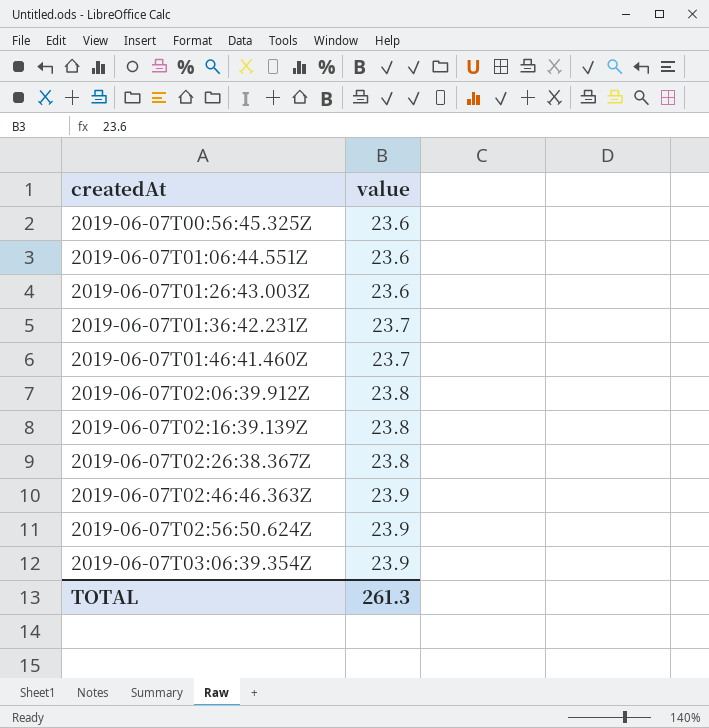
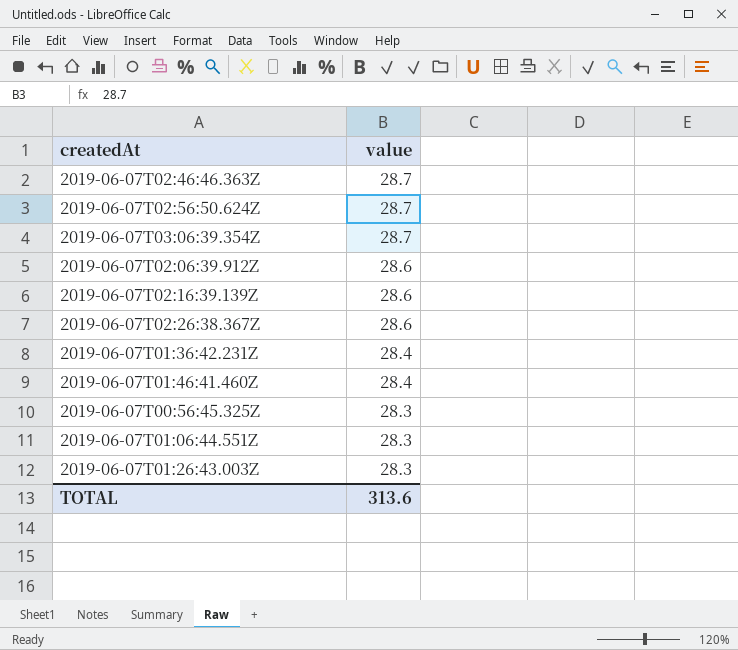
row order: createdAt ascending -> value descending
2019-06-07T02:46:46.363Z | value: 23.9 -> 28.7
2019-06-07T02:56:50.624Z | value: 23.9 -> 28.7
2019-06-07T03:06:39.354Z | value: 23.9 -> 28.7
2019-06-07T02:06:39.912Z | value: 23.8 -> 28.6
2019-06-07T02:16:39.139Z | value: 23.8 -> 28.6
2019-06-07T02:26:38.367Z | value: 23.8 -> 28.6
2019-06-07T01:36:42.231Z | value: 23.7 -> 28.4
2019-06-07T01:46:41.460Z | value: 23.7 -> 28.4
2019-06-07T00:56:45.325Z | value: 23.6 -> 28.3
2019-06-07T01:06:44.551Z | value: 23.6 -> 28.3
2019-06-07T01:26:43.003Z | value: 23.6 -> 28.3
TOTAL | value: 261.3 -> 313.6

